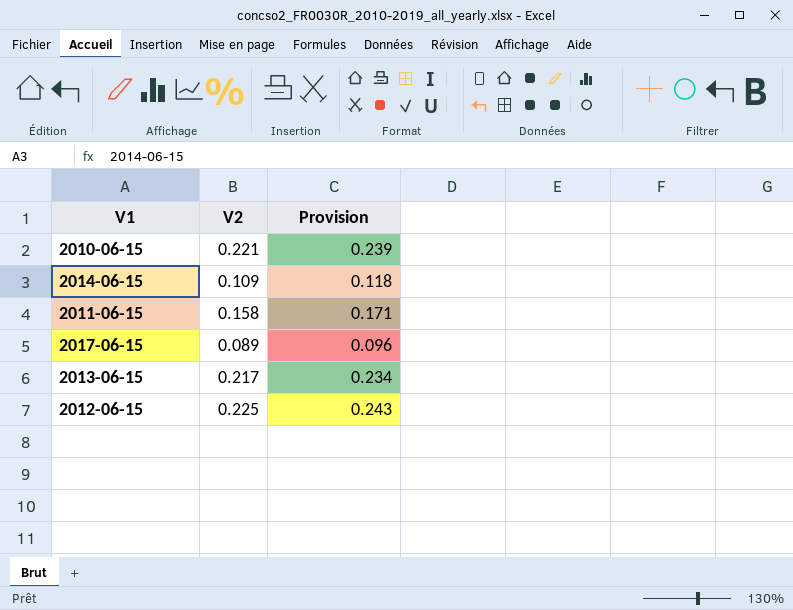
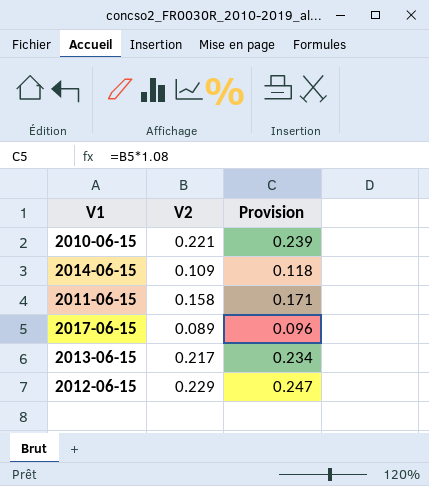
2012-06-15 | V2: 0.225 -> 0.229
2012-06-15 | Provision: 0.243 -> 0.247

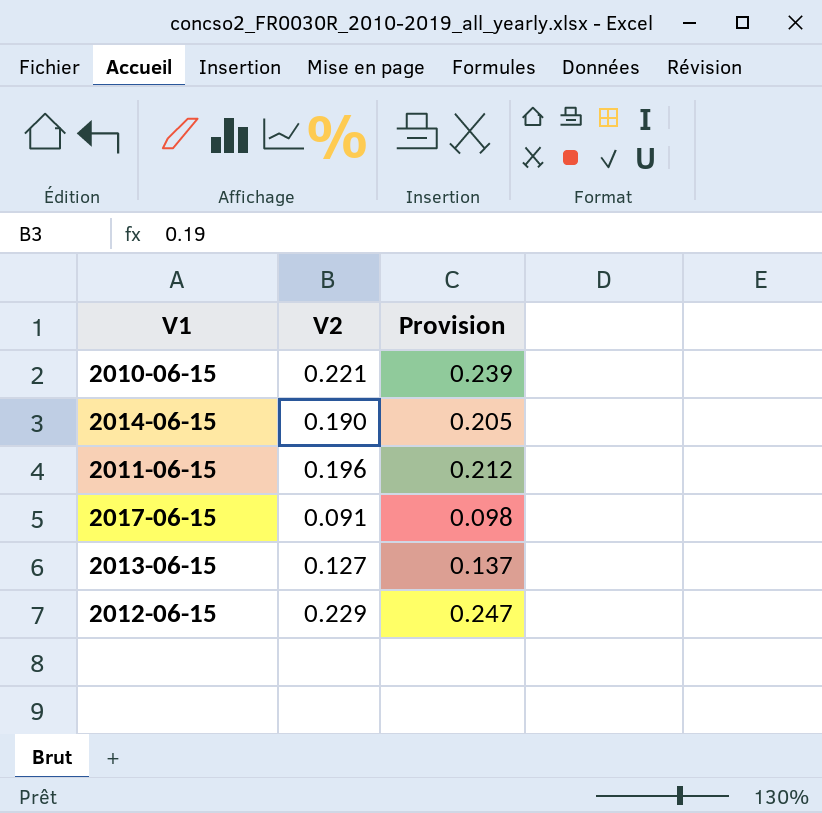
2014-06-15 | V2: 0.109 -> 0.190
2014-06-15 | Provision: 0.118 -> 0.205
2011-06-15 | V2: 0.158 -> 0.196
2011-06-15 | Provision: 0.171 -> 0.212
2017-06-15 | V2: 0.089 -> 0.091
2017-06-15 | Provision: 0.096 -> 0.098
2013-06-15 | V2: 0.217 -> 0.127
2013-06-15 | Provision: 0.234 -> 0.137

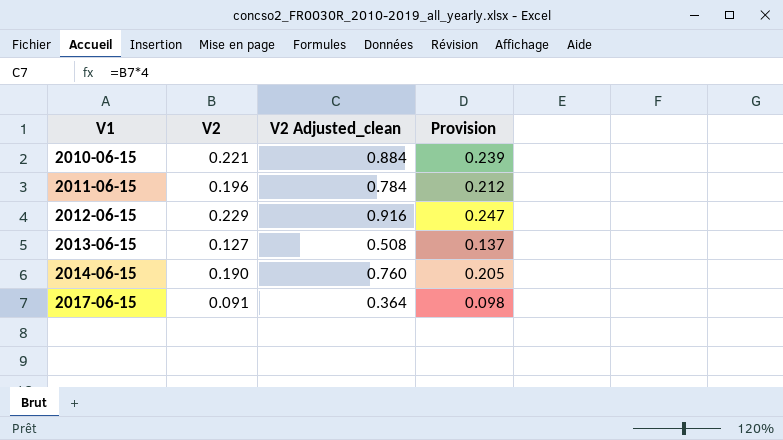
row order: none -> V1 ascending
column V2 Adjusted_clean | formula: none -> [V2] * 4

